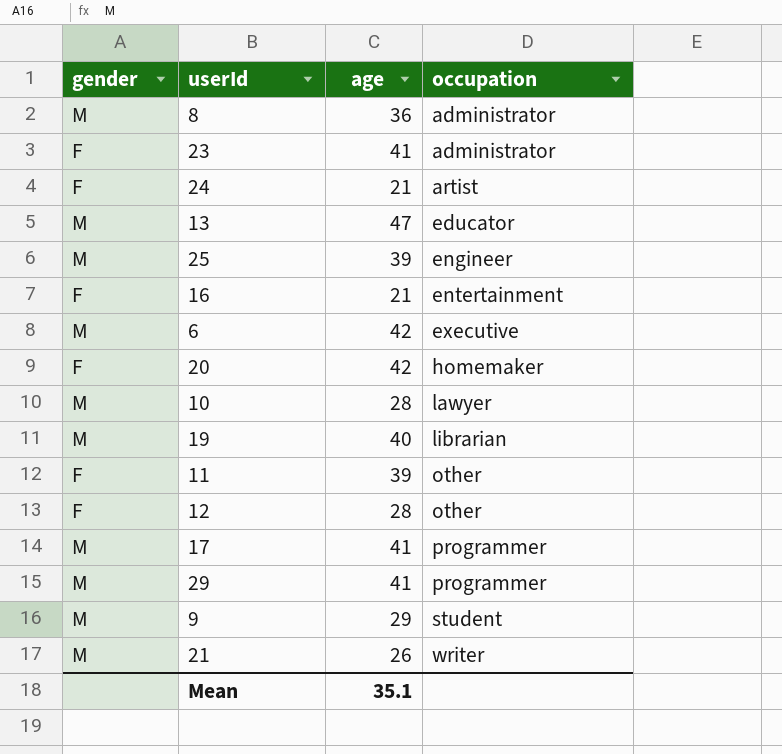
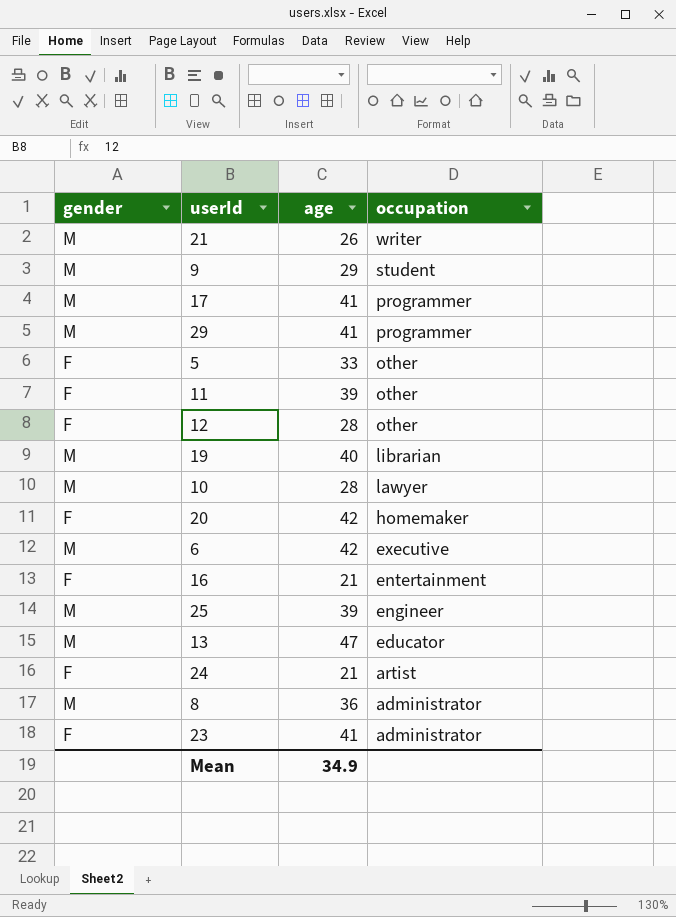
row order: occupation ascending -> occupation descending
row 5: none -> F | 33 | other
Mean | age: 35.1 -> 34.9

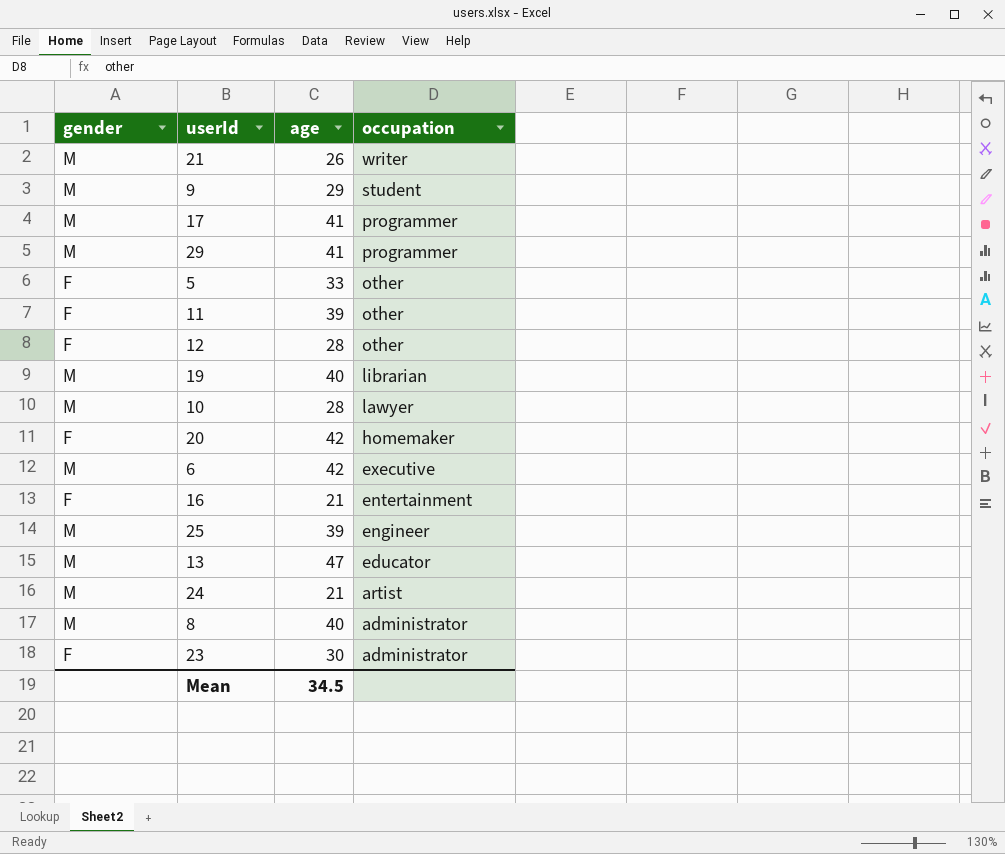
24 | gender: F -> M
8 | age: 36 -> 40
23 | age: 41 -> 30
Mean | age: 34.9 -> 34.5

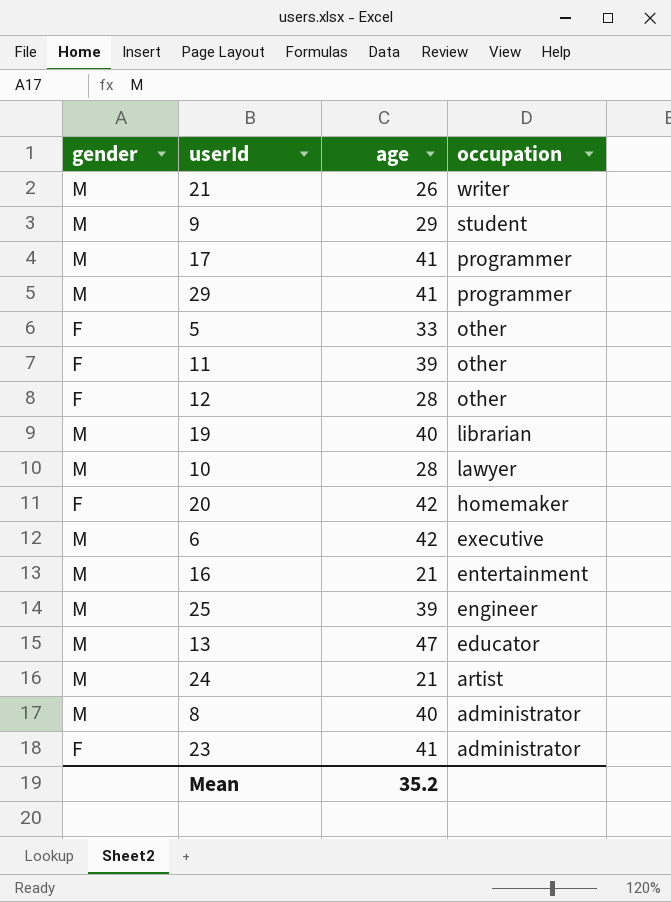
16 | gender: F -> M
23 | age: 30 -> 41
Mean | age: 34.5 -> 35.2

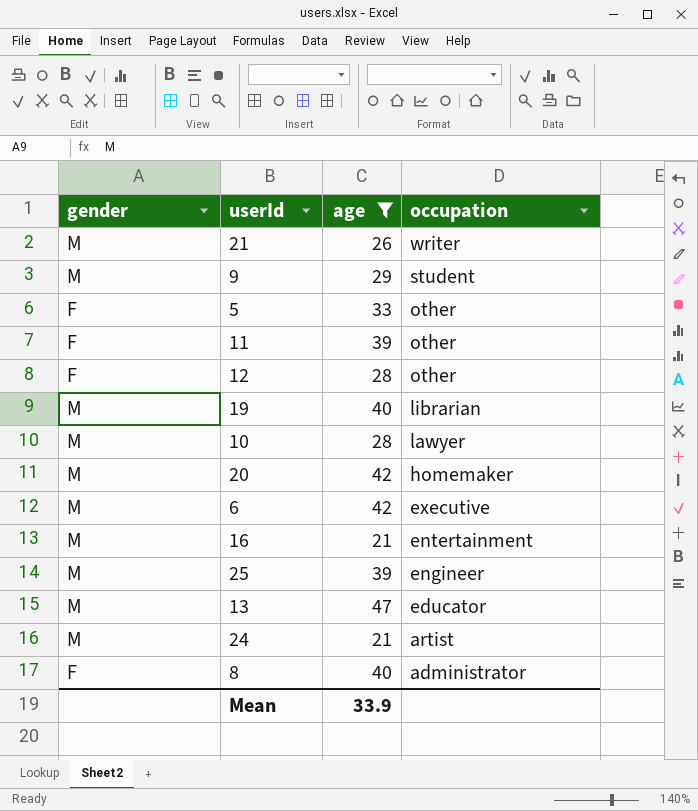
filter: none -> age != 41
20 | gender: F -> M
8 | gender: M -> F
Mean | age: 35.2 -> 33.9

